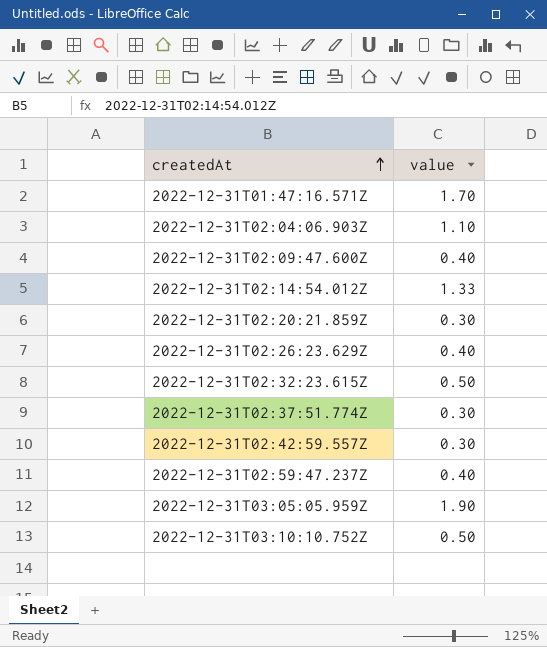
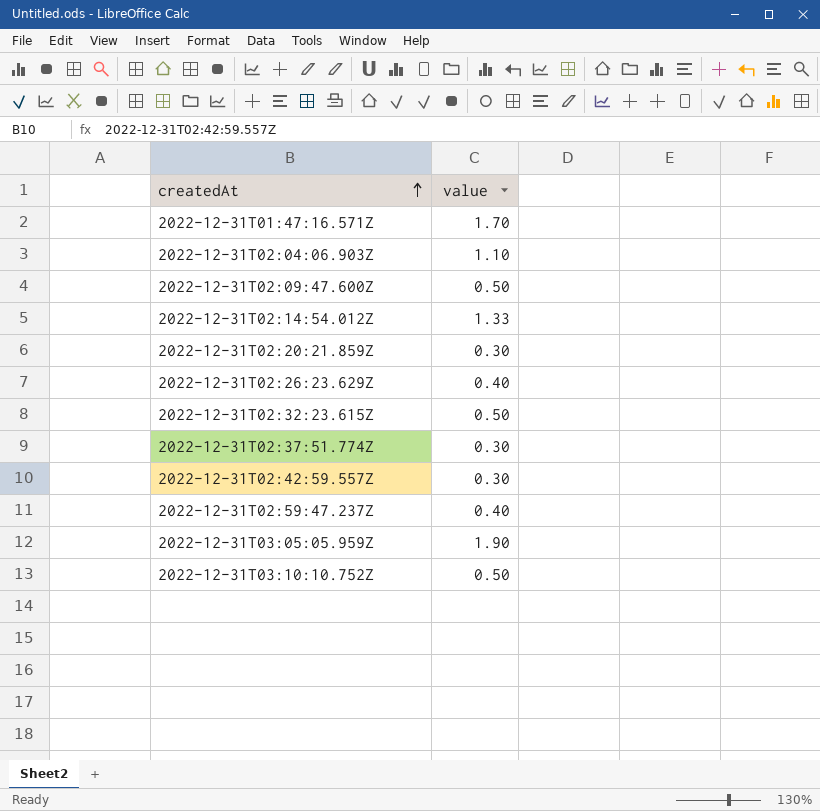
2022-12-31T02:09:47.600Z | value: 0.40 -> 0.50

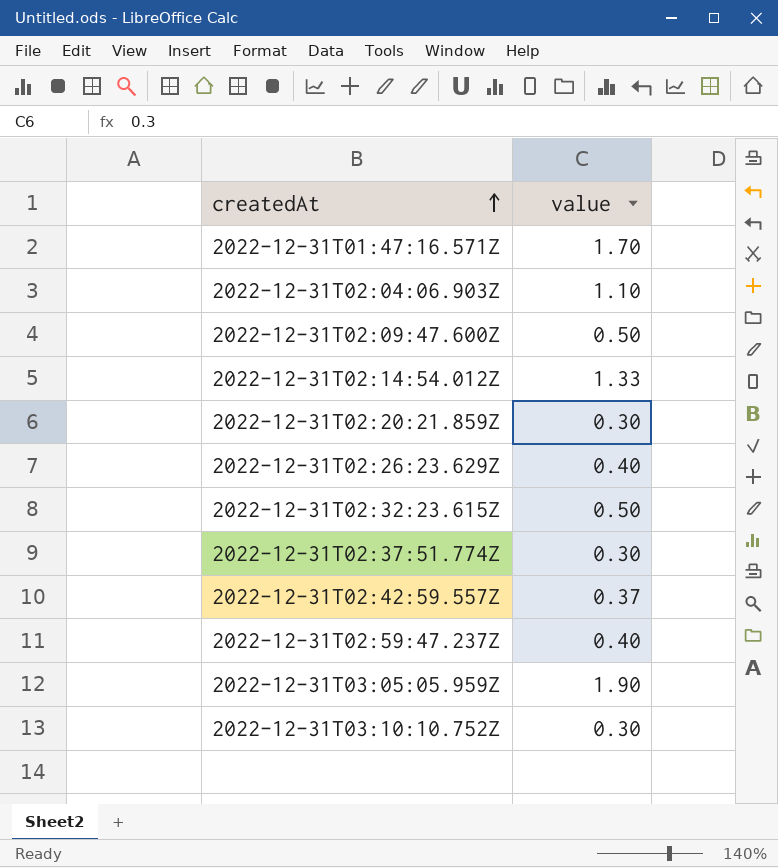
2022-12-31T02:42:59.557Z | value: 0.30 -> 0.37
2022-12-31T03:10:10.752Z | value: 0.50 -> 0.30

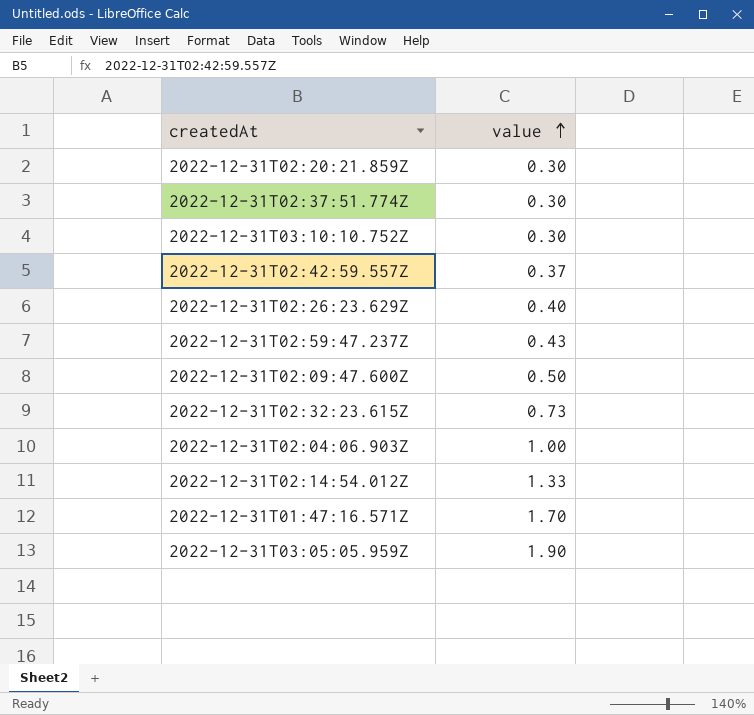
row order: createdAt ascending -> value ascending
2022-12-31T02:59:47.237Z | value: 0.40 -> 0.43
2022-12-31T02:32:23.615Z | value: 0.50 -> 0.73
2022-12-31T02:04:06.903Z | value: 1.10 -> 1.00

